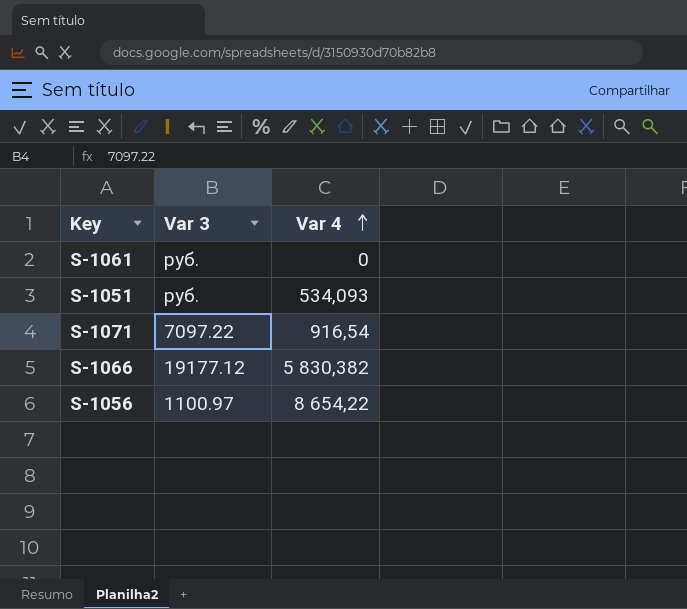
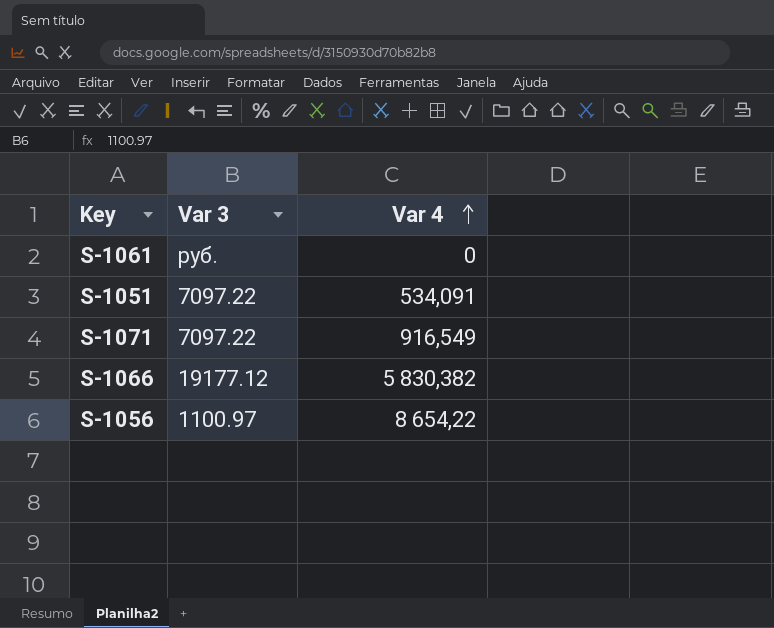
S-1051 | Var 3: руб. -> 7097.22
S-1051 | Var 4: 534,093 -> 534,091
S-1071 | Var 4: 916,54 -> 916,549

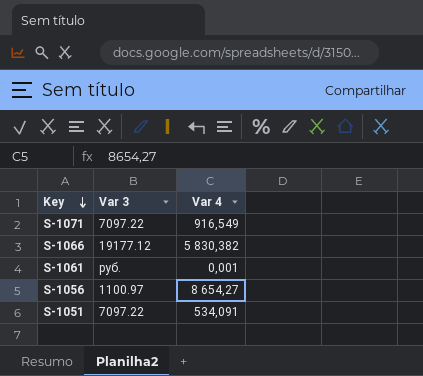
row order: Var 4 ascending -> Key descending
S-1061 | Var 4: 0 -> 0,001
S-1056 | Var 4: 8 654,22 -> 8 654,27

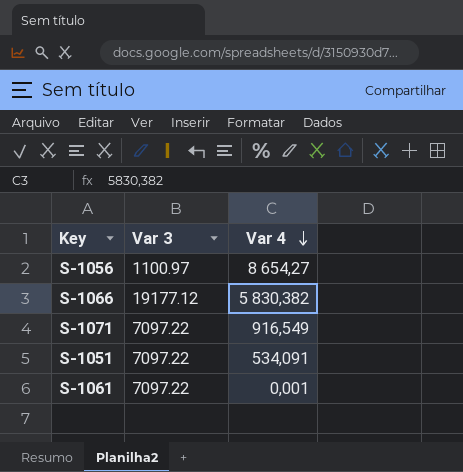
row order: Key descending -> Var 4 descending
S-1061 | Var 3: руб. -> 7097.22

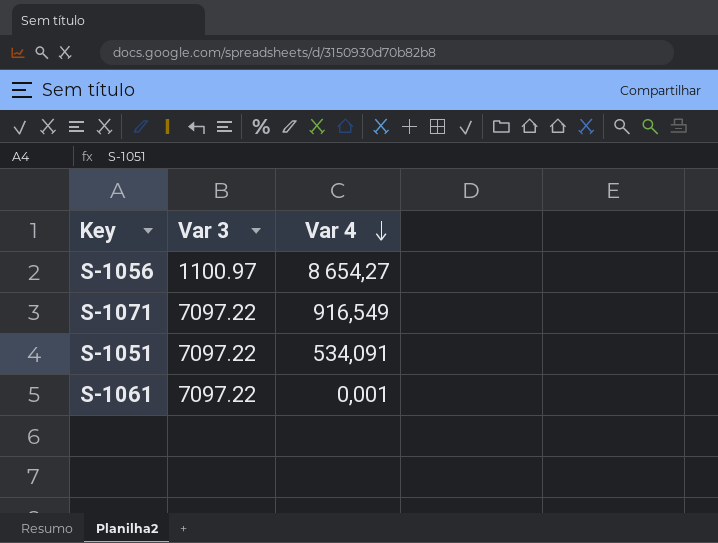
row S-1066: 19177.12 | 5 830,382 -> none

